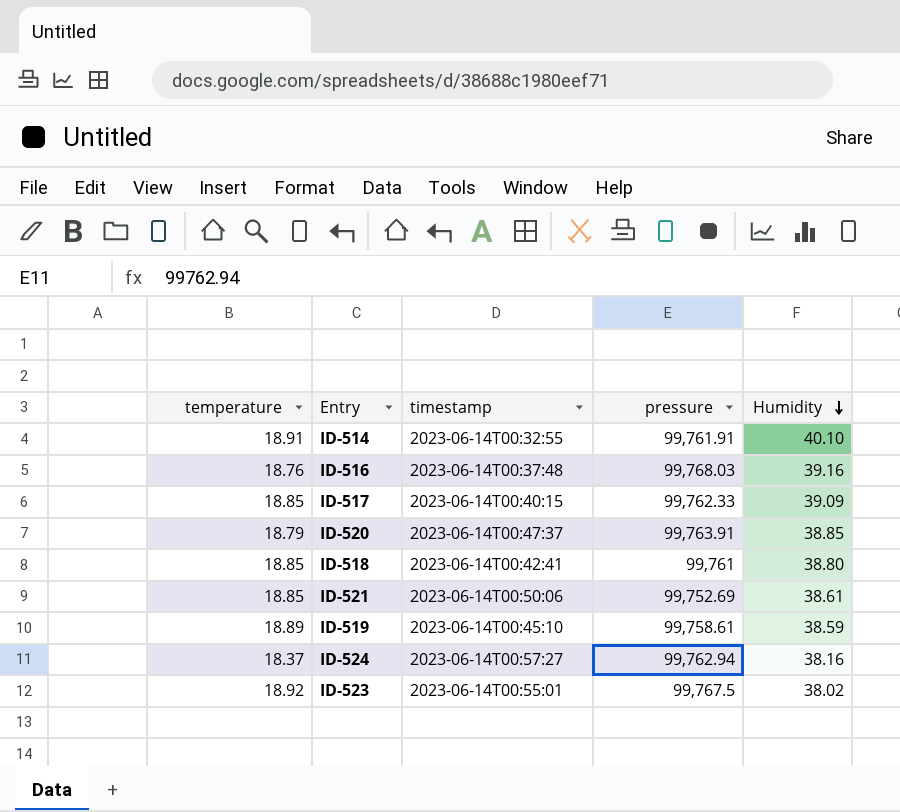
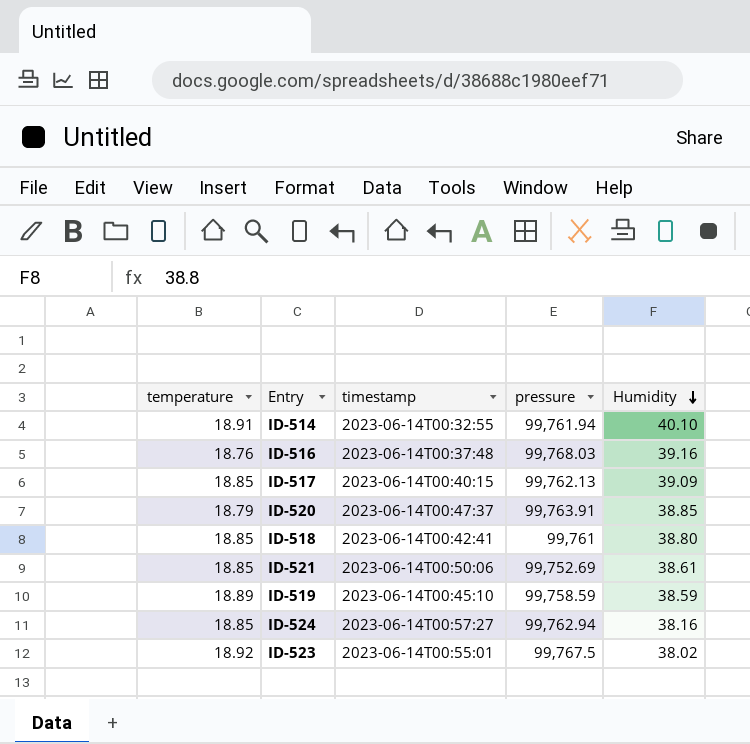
ID-514 | pressure: 99,761.91 -> 99,761.94
ID-517 | pressure: 99,762.33 -> 99,762.13
ID-519 | pressure: 99,758.61 -> 99,758.59
ID-524 | temperature: 18.37 -> 18.85

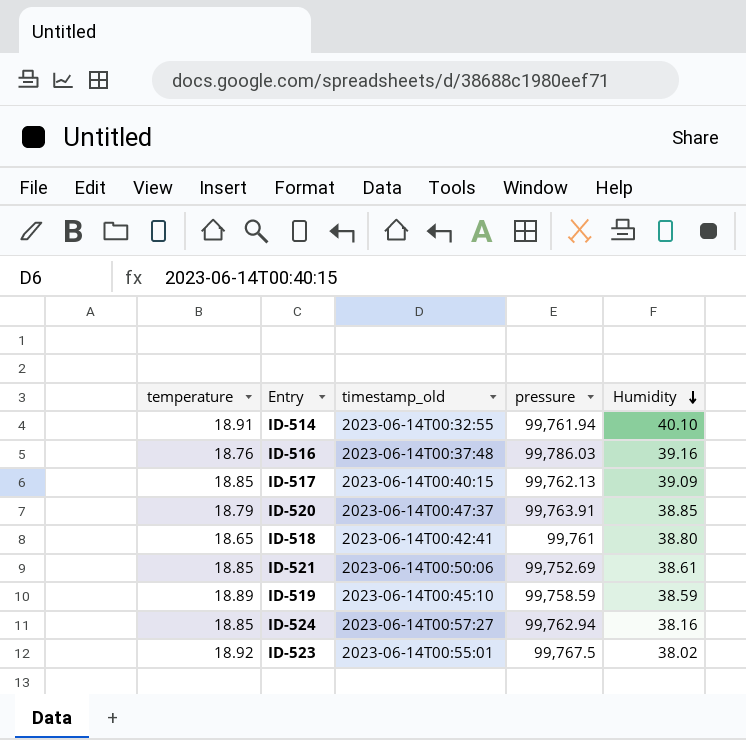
column name: timestamp -> timestamp_old
ID-516 | pressure: 99,768.03 -> 99,786.03
ID-518 | temperature: 18.85 -> 18.65

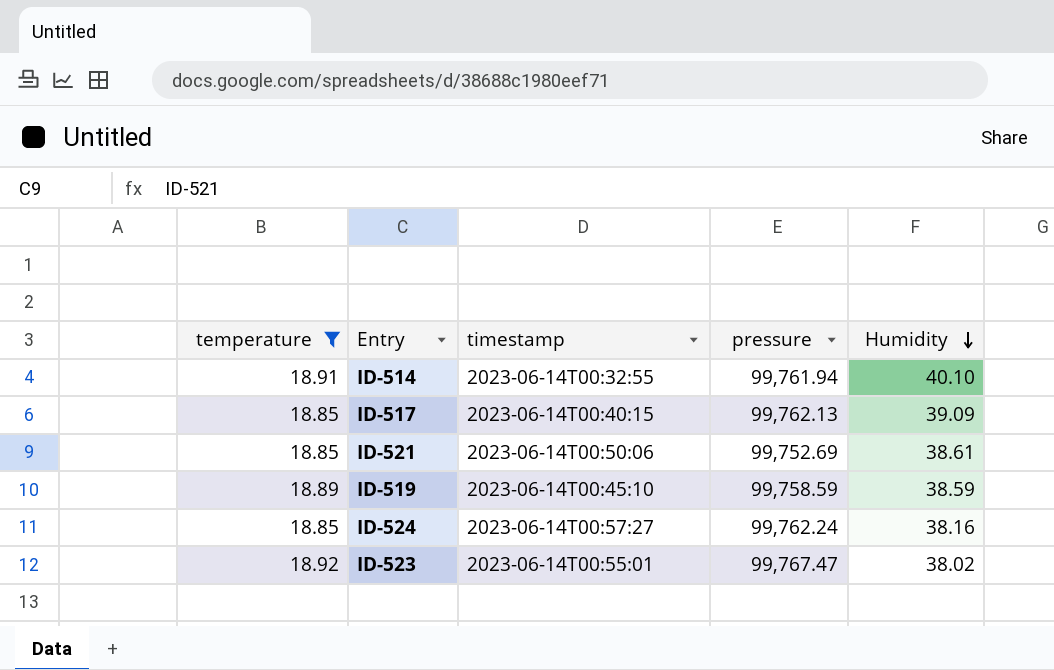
filter: none -> temperature >= 18.85
column name: timestamp_old -> timestamp
ID-524 | pressure: 99,762.94 -> 99,762.24
ID-523 | pressure: 99,767.5 -> 99,767.47

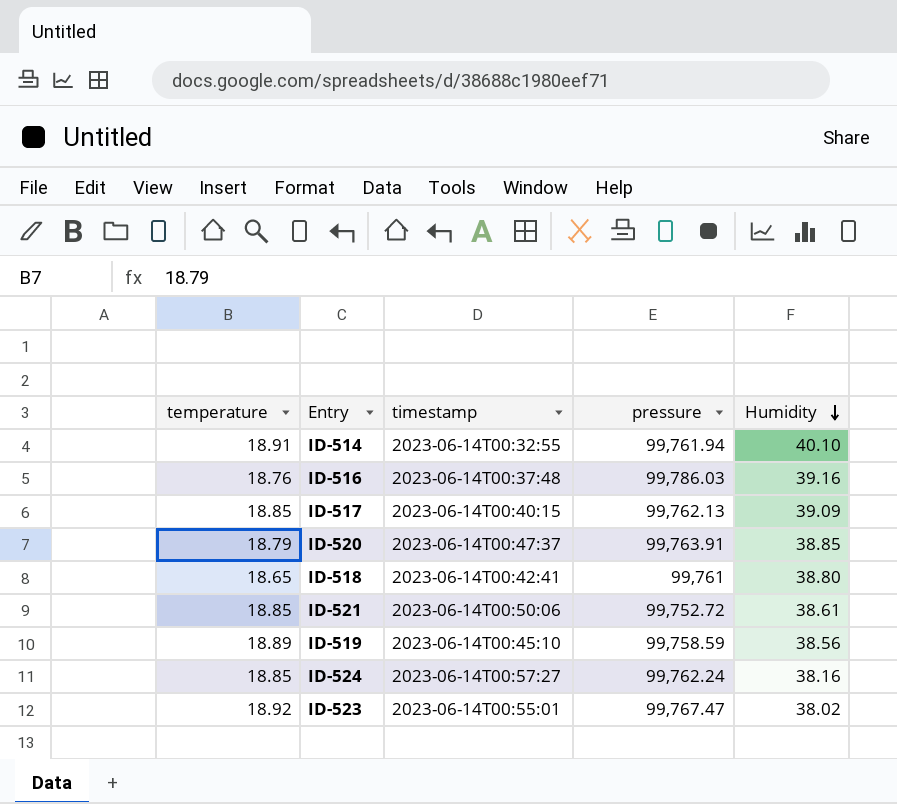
filter: temperature >= 18.85 -> none
ID-521 | pressure: 99,752.69 -> 99,752.72
ID-519 | Humidity: 38.59 -> 38.56

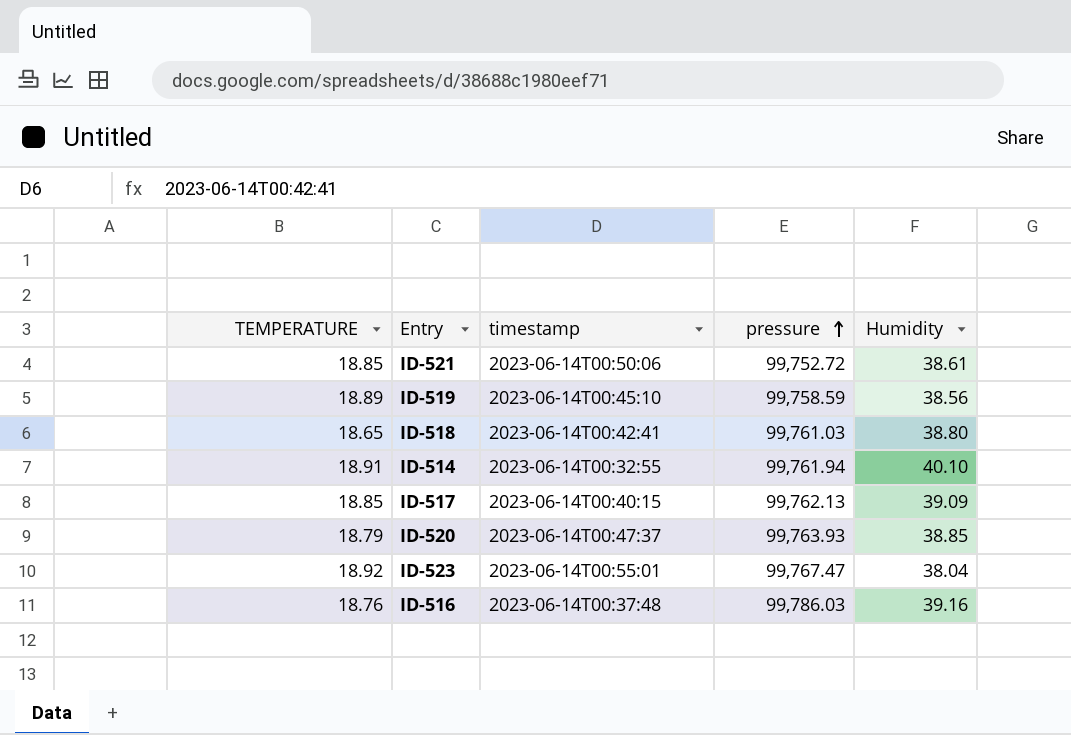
row order: Humidity descending -> pressure ascending
column name: temperature -> TEMPERATURE
row ID-524: 18.85 | 2023-06-14T00:57:27 | 99,762.24 | 38.16 -> none
ID-518 | pressure: 99,761 -> 99,761.03
ID-520 | pressure: 99,763.91 -> 99,763.93
ID-523 | Humidity: 38.02 -> 38.04

